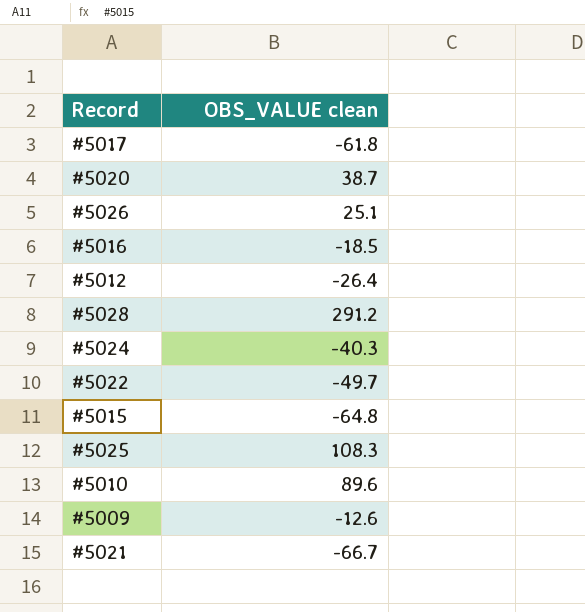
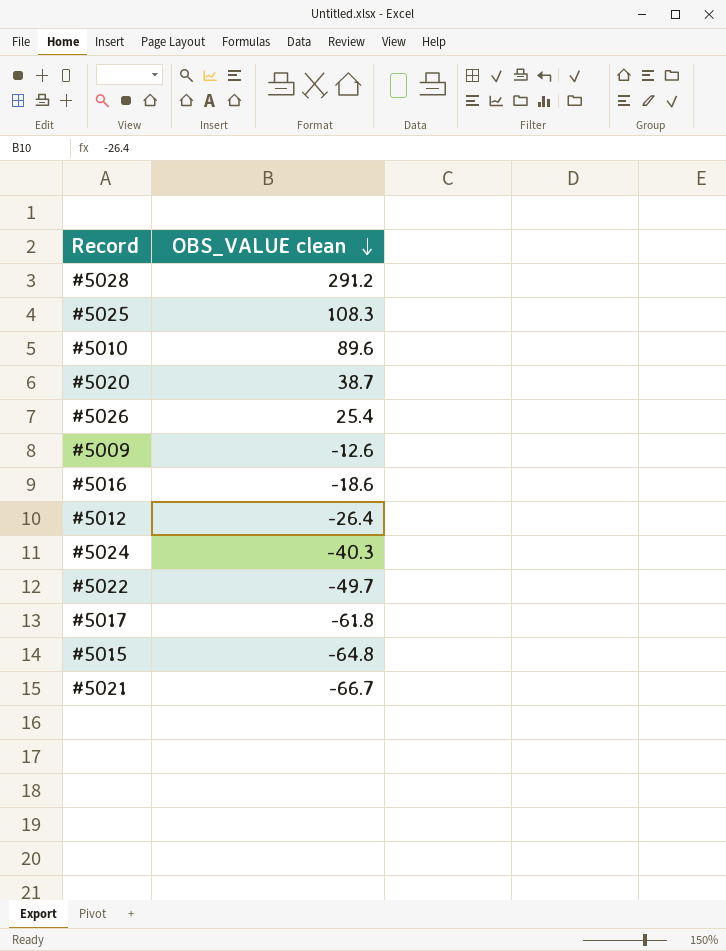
row order: none -> OBS_VALUE clean descending
#5026 | OBS_VALUE clean: 25.1 -> 25.4
#5016 | OBS_VALUE clean: -18.5 -> -18.6

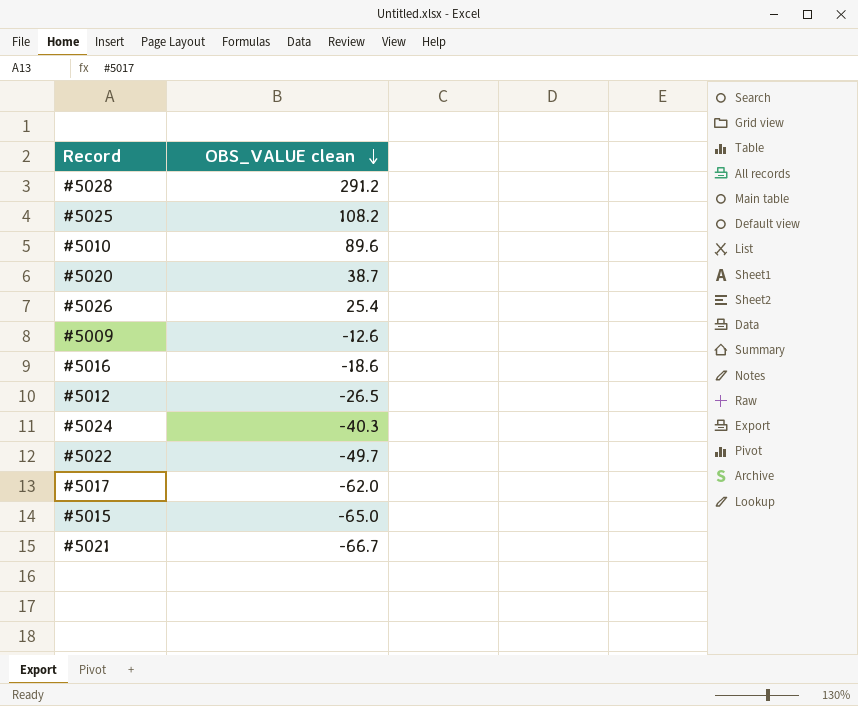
#5025 | OBS_VALUE clean: 108.3 -> 108.2
#5012 | OBS_VALUE clean: -26.4 -> -26.5
#5017 | OBS_VALUE clean: -61.8 -> -62.0
#5015 | OBS_VALUE clean: -64.8 -> -65.0

